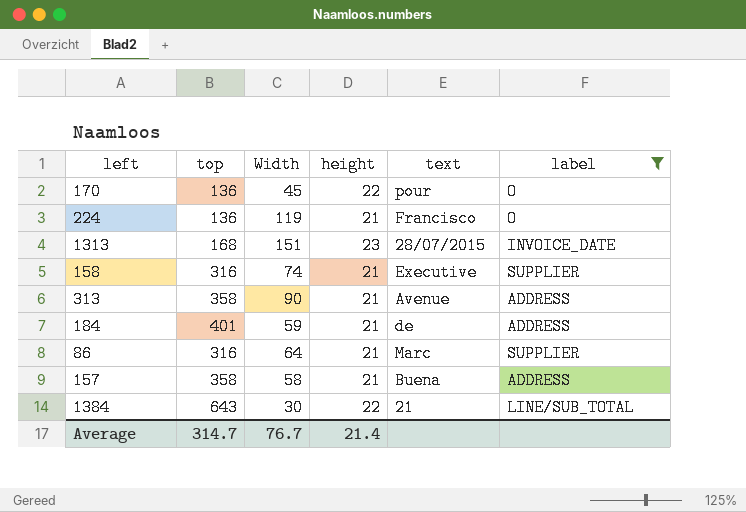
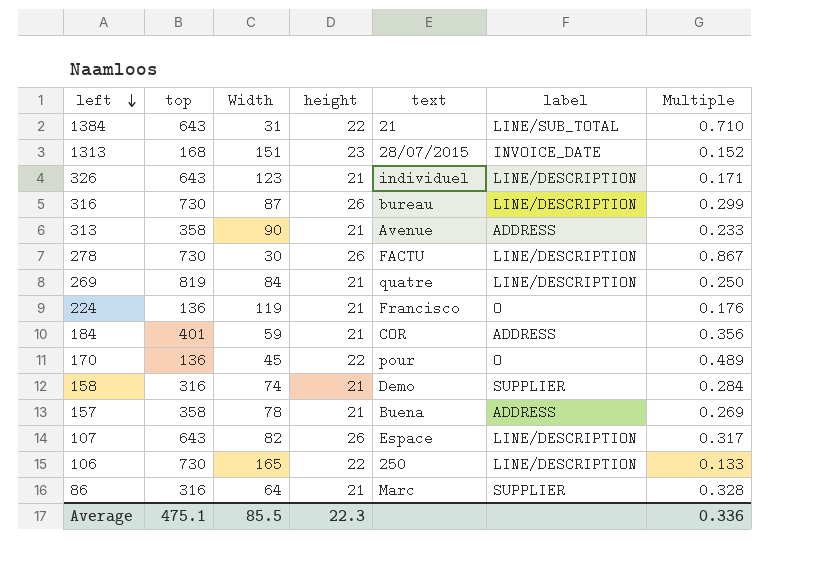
filter: label != LINE/DESCRIPTION -> none
row order: none -> left descending
column Multiple | formula: none -> [height] / [Width]
1384 | Width: 30 -> 31
184 | text: de -> COR
158 | text: Executive -> Demo
157 | Width: 58 -> 78
Average | top: 314.7 -> 475.1
Average | Width: 76.7 -> 85.5
Average | height: 21.4 -> 22.3

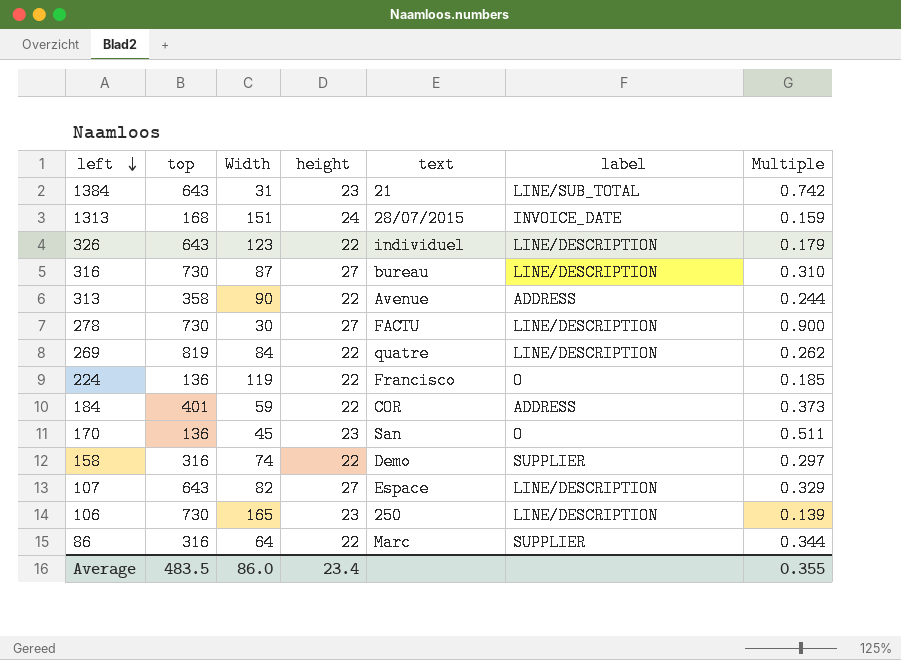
row 157: 358 | 78 | 21 | Buena | ADDRESS | 0.269 -> none
1384 | height: 22 -> 23
1384 | Multiple: 0.710 -> 0.742
1313 | height: 23 -> 24
1313 | Multiple: 0.152 -> 0.159
326 | height: 21 -> 22
326 | Multiple: 0.171 -> 0.179
316 | height: 26 -> 27
316 | Multiple: 0.299 -> 0.310
313 | height: 21 -> 22
313 | Multiple: 0.233 -> 0.244
278 | height: 26 -> 27
278 | Multiple: 0.867 -> 0.900
269 | height: 21 -> 22
269 | Multiple: 0.250 -> 0.262
224 | height: 21 -> 22
224 | Multiple: 0.176 -> 0.185
184 | height: 21 -> 22
184 | Multiple: 0.356 -> 0.373
170 | height: 22 -> 23
170 | text: pour -> San
170 | Multiple: 0.489 -> 0.511
158 | height: 21 -> 22
158 | Multiple: 0.284 -> 0.297
107 | height: 26 -> 27
107 | Multiple: 0.317 -> 0.329
106 | height: 22 -> 23
106 | Multiple: 0.133 -> 0.139
86 | height: 21 -> 22
86 | Multiple: 0.328 -> 0.344
Average | top: 475.1 -> 483.5
Average | Width: 85.5 -> 86.0
Average | height: 22.3 -> 23.4
Average | Multiple: 0.336 -> 0.355

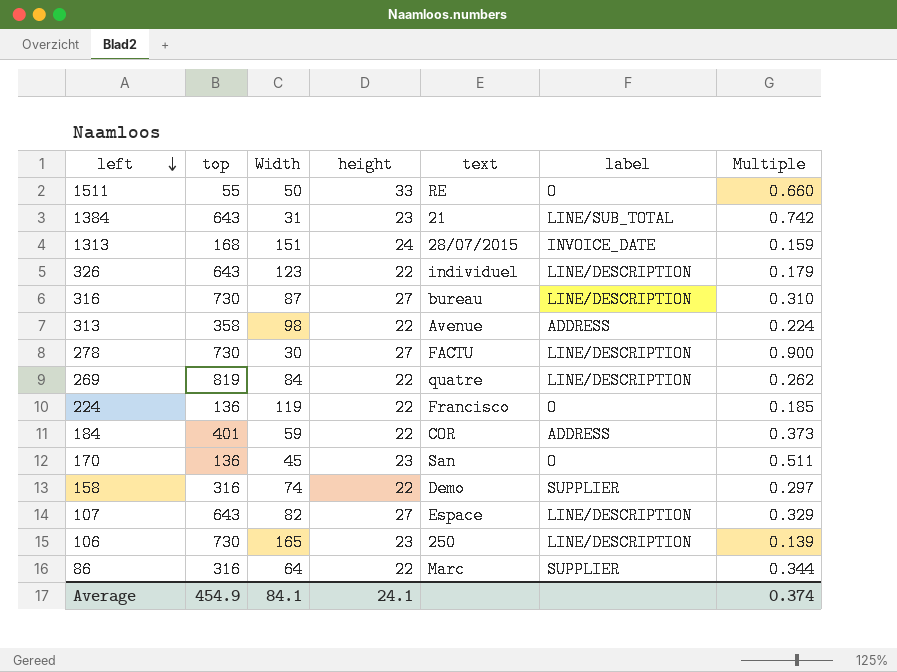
row 1511: none -> 55 | 50 | 33 | RE | O | 0.660
313 | Width: 90 -> 98
313 | Multiple: 0.244 -> 0.224
Average | top: 483.5 -> 454.9
Average | Width: 86.0 -> 84.1
Average | height: 23.4 -> 24.1
Average | Multiple: 0.355 -> 0.374

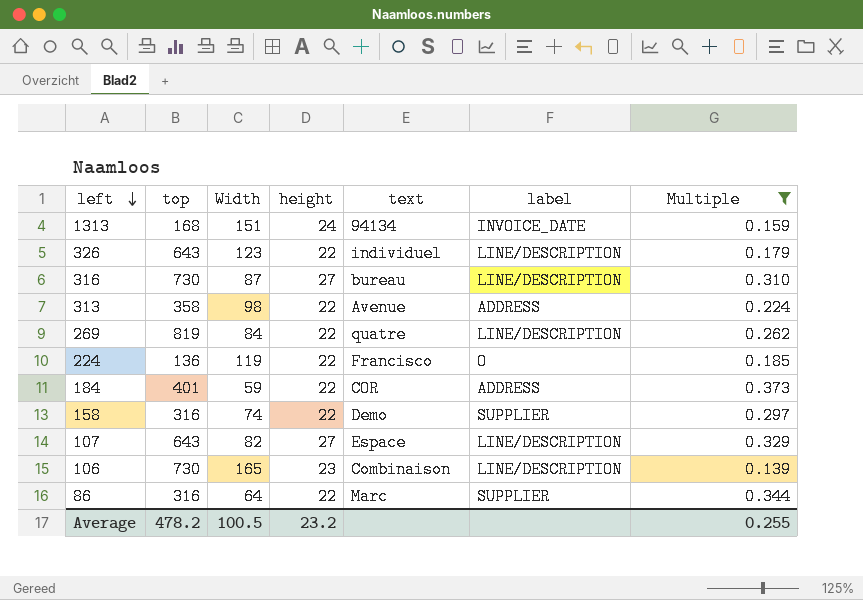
filter: none -> Multiple <= 0.373
1313 | text: 28/07/2015 -> 94134
106 | text: 250 -> Combinaison
Average | top: 454.9 -> 478.2
Average | Width: 84.1 -> 100.5
Average | height: 24.1 -> 23.2
Average | Multiple: 0.374 -> 0.255

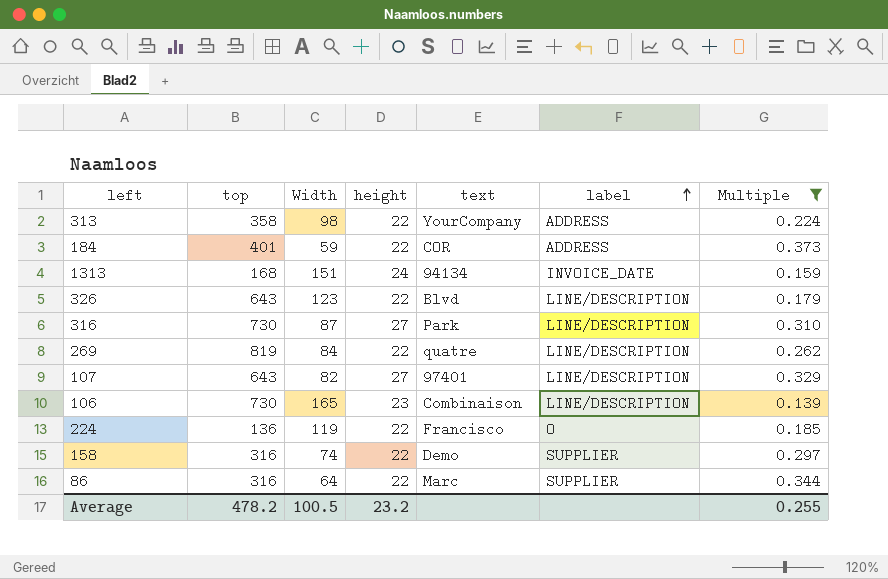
row order: left descending -> label ascending
313 | text: Avenue -> YourCompany
326 | text: individuel -> Blvd
316 | text: bureau -> Park
107 | text: Espace -> 97401

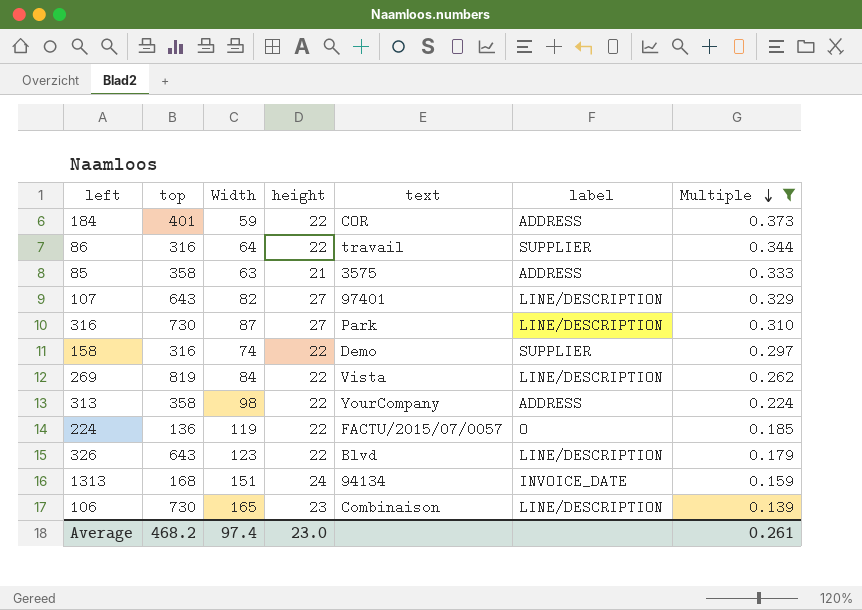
row order: label ascending -> Multiple descending
86 | text: Marc -> travail
row 85: none -> 358 | 63 | 21 | 3575 | ADDRESS | 0.333
269 | text: quatre -> Vista
224 | text: Francisco -> FACTU/2015/07/0057
Average | top: 478.2 -> 468.2
Average | Width: 100.5 -> 97.4
Average | height: 23.2 -> 23.0
Average | Multiple: 0.255 -> 0.261

